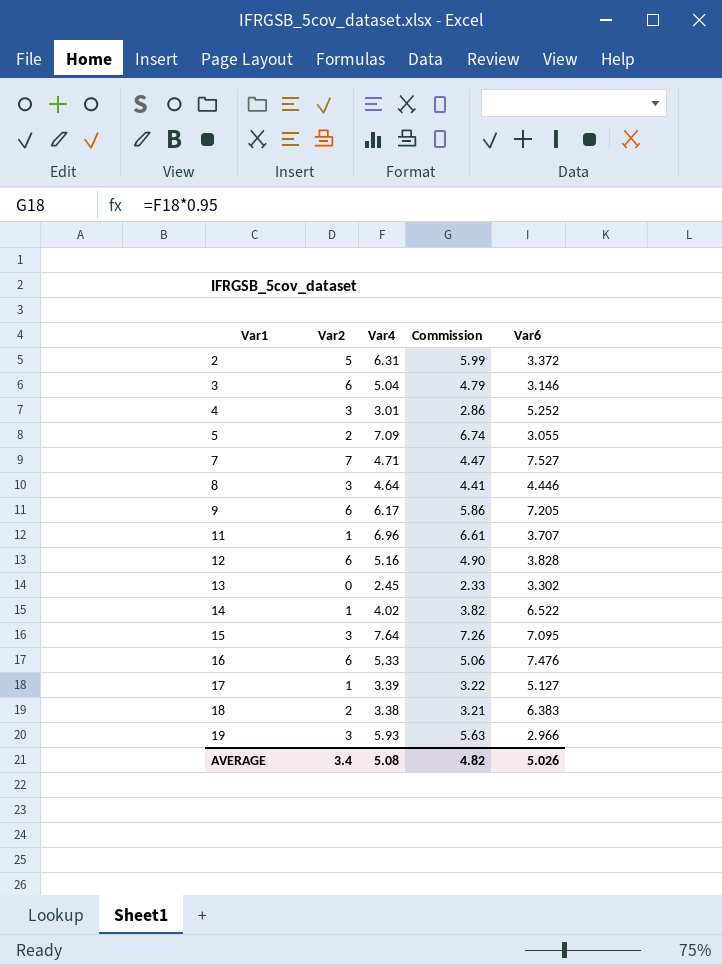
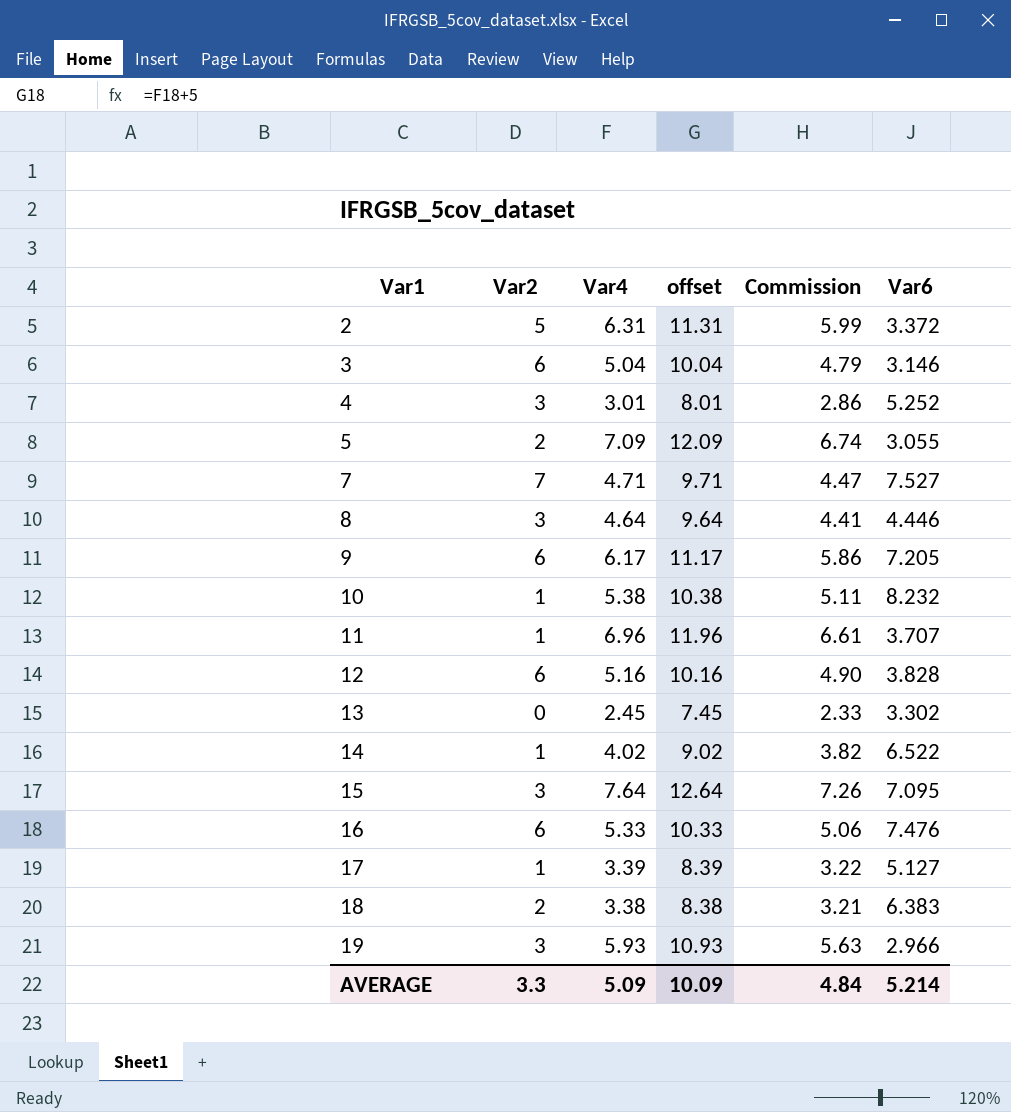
column offset | formula: none -> [Var4] + 5
row 10: none -> 1 | 5.38 | 10.38 | 5.11 | 8.232
AVERAGE | Var2: 3.4 -> 3.3
AVERAGE | Var4: 5.08 -> 5.09
AVERAGE | Commission: 4.82 -> 4.84
AVERAGE | Var6: 5.026 -> 5.214

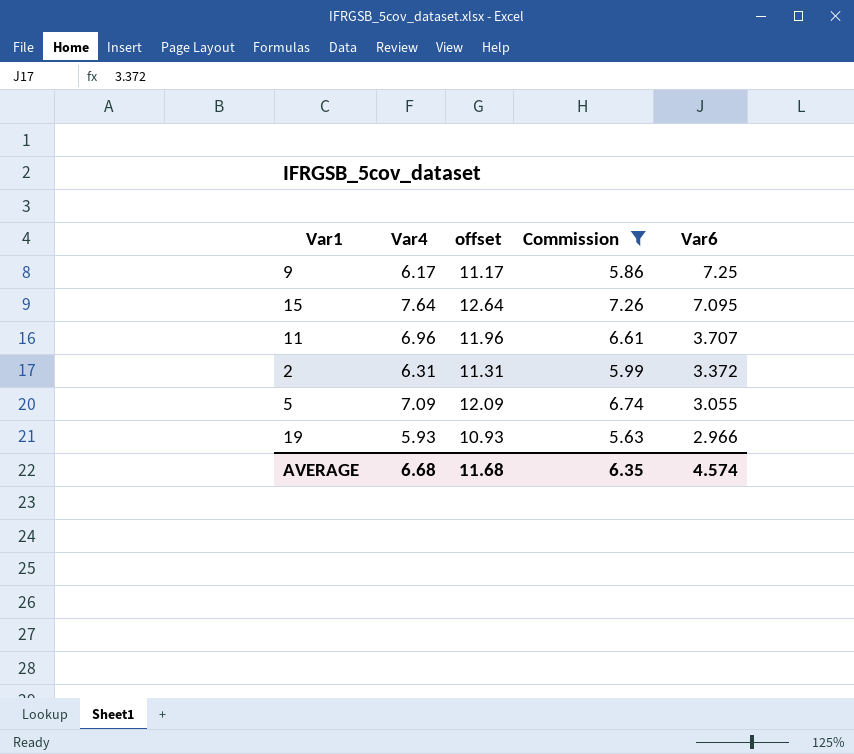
filter: none -> Commission >= 5.63
row order: Var1 ascending -> Var6 descending
column Var2 | position: 2 -> none
9 | Var6: 7.205 -> 7.25
AVERAGE | Var4: 5.09 -> 6.68
AVERAGE | offset: 10.09 -> 11.68
AVERAGE | Commission: 4.84 -> 6.35
AVERAGE | Var6: 5.214 -> 4.574

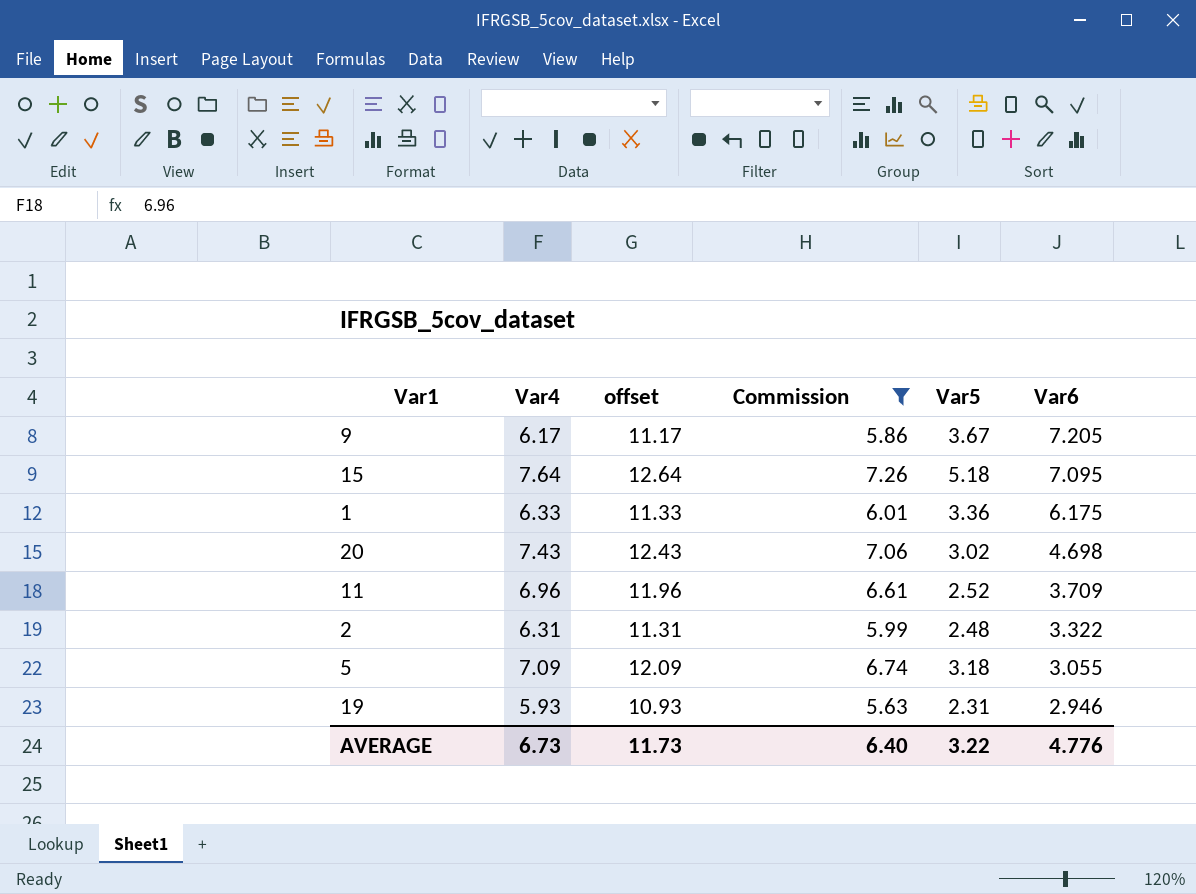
column Var5 | position: none -> 5
9 | Var6: 7.25 -> 7.205
row 1: none -> 6.33 | 11.33 | 6.01 | 3.36 | 6.175
row 20: none -> 7.43 | 12.43 | 7.06 | 3.02 | 4.698
11 | Var6: 3.707 -> 3.709
2 | Var6: 3.372 -> 3.322
19 | Var6: 2.966 -> 2.946
AVERAGE | Var4: 6.68 -> 6.73
AVERAGE | offset: 11.68 -> 11.73
AVERAGE | Commission: 6.35 -> 6.40
AVERAGE | Var6: 4.574 -> 4.776

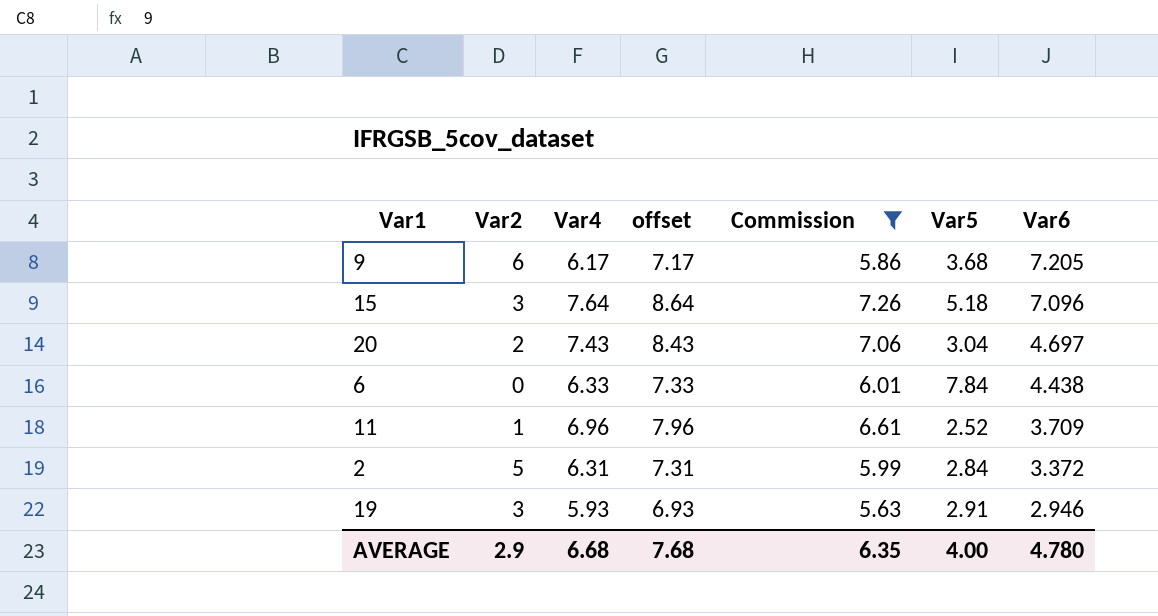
column Var2 | position: none -> 2
column offset | formula: [Var4] + 5 -> [Var4] + 1
row 1: 6.33 | 11.33 | 6.01 | 3.36 | 6.175 -> none
row 5: 7.09 | 12.09 | 6.74 | 3.18 | 3.055 -> none
9 | Var5: 3.67 -> 3.68
15 | Var6: 7.095 -> 7.096
20 | Var5: 3.02 -> 3.04
20 | Var6: 4.698 -> 4.697
row 6: none -> 0 | 6.33 | 7.33 | 6.01 | 7.84 | 4.438
2 | Var5: 2.48 -> 2.84
2 | Var6: 3.322 -> 3.372
19 | Var5: 2.31 -> 2.91
AVERAGE | Var4: 6.73 -> 6.68
AVERAGE | offset: 11.73 -> 7.68
AVERAGE | Commission: 6.40 -> 6.35
AVERAGE | Var5: 3.22 -> 4.00
AVERAGE | Var6: 4.776 -> 4.780

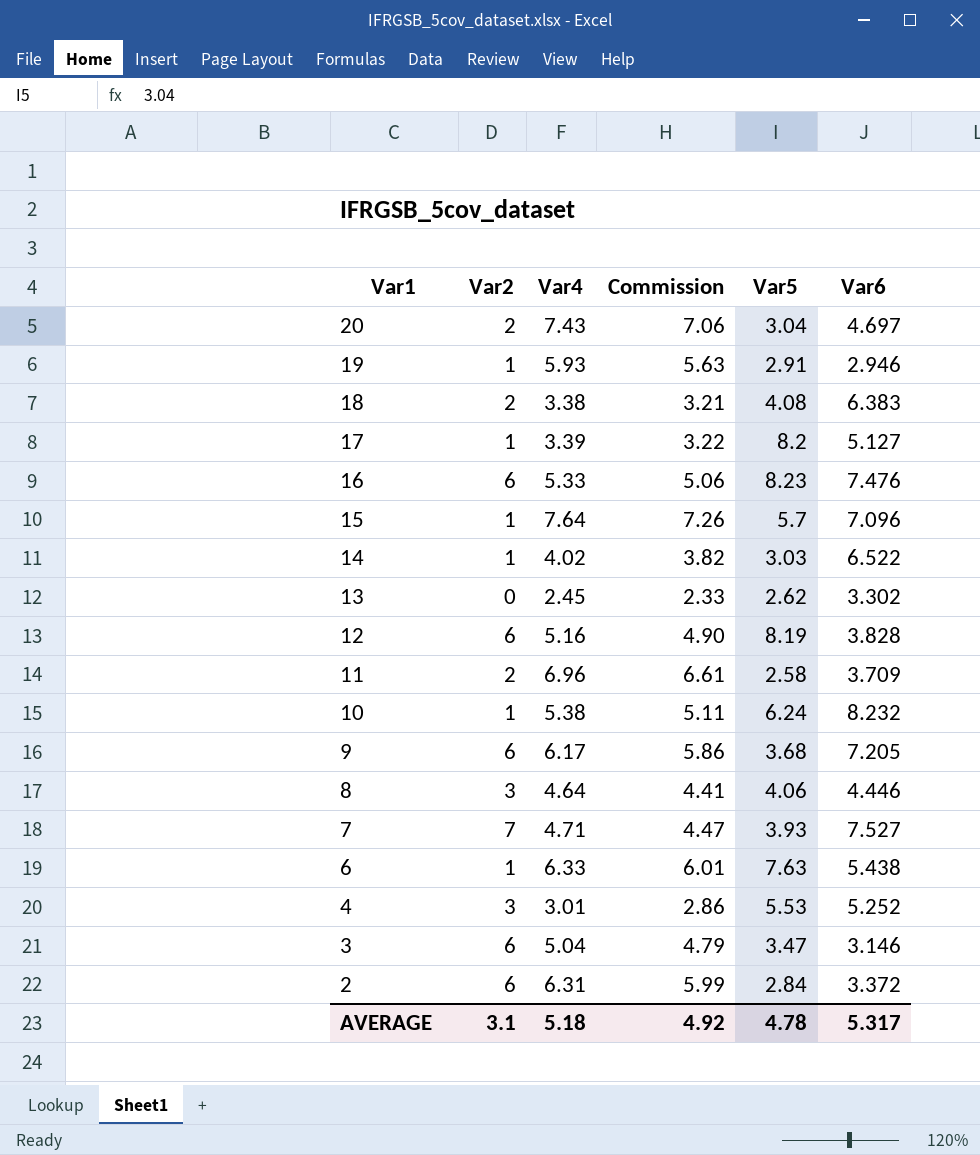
filter: Commission >= 5.63 -> none
row order: Var6 descending -> Var1 descending
column offset | formula: [Var4] + 1 -> none
19 | Var2: 3 -> 1
15 | Var2: 3 -> 1
15 | Var5: 5.18 -> 5.7
11 | Var2: 1 -> 2
11 | Var5: 2.52 -> 2.58
6 | Var2: 0 -> 1
6 | Var5: 7.84 -> 7.63
6 | Var6: 4.438 -> 5.438
2 | Var2: 5 -> 6
AVERAGE | Var2: 2.9 -> 3.1
AVERAGE | Var4: 6.68 -> 5.18
AVERAGE | Commission: 6.35 -> 4.92
AVERAGE | Var5: 4.00 -> 4.78
AVERAGE | Var6: 4.780 -> 5.317

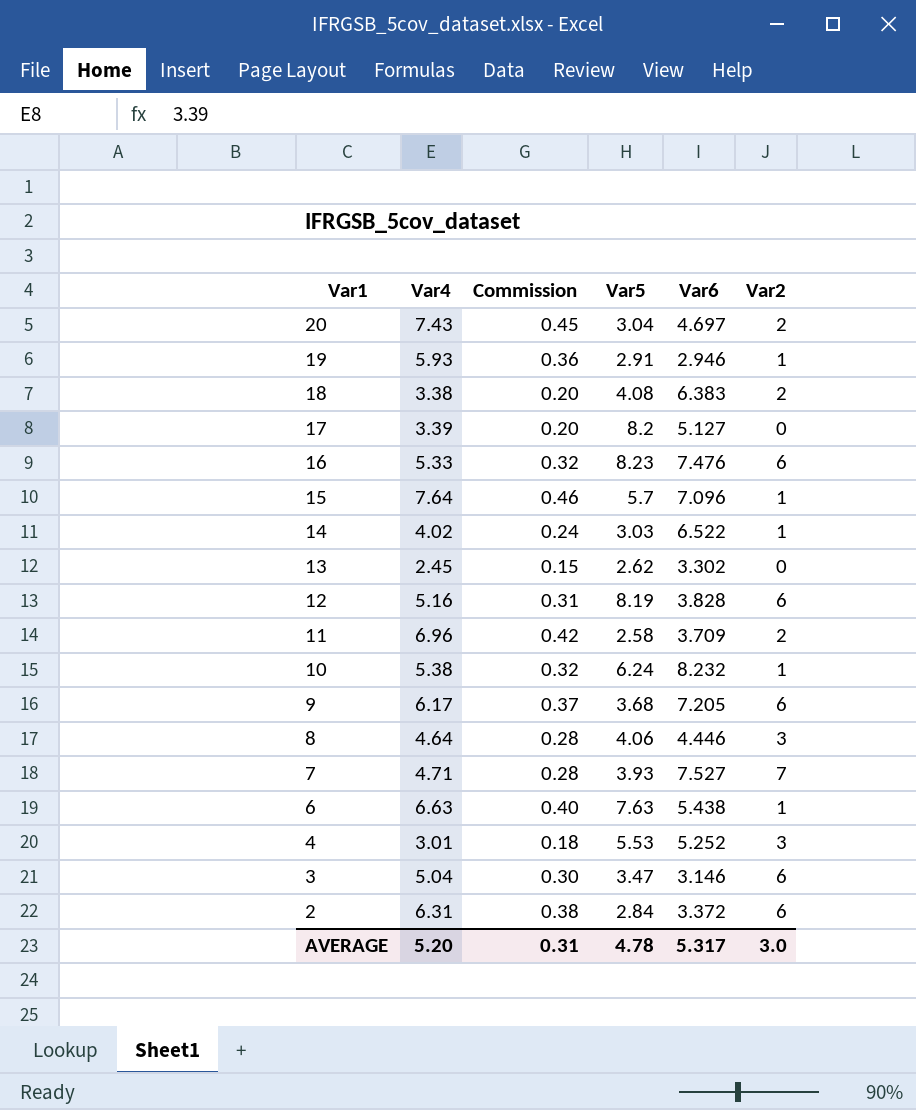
column Commission | formula: [Var4] * 0.95 -> [Var4] * 0.06
column Var2 | position: 2 -> 6
17 | Var2: 1 -> 0
6 | Var4: 6.33 -> 6.63
AVERAGE | Var4: 5.18 -> 5.20
AVERAGE | Commission: 4.92 -> 0.31
AVERAGE | Var2: 3.1 -> 3.0

